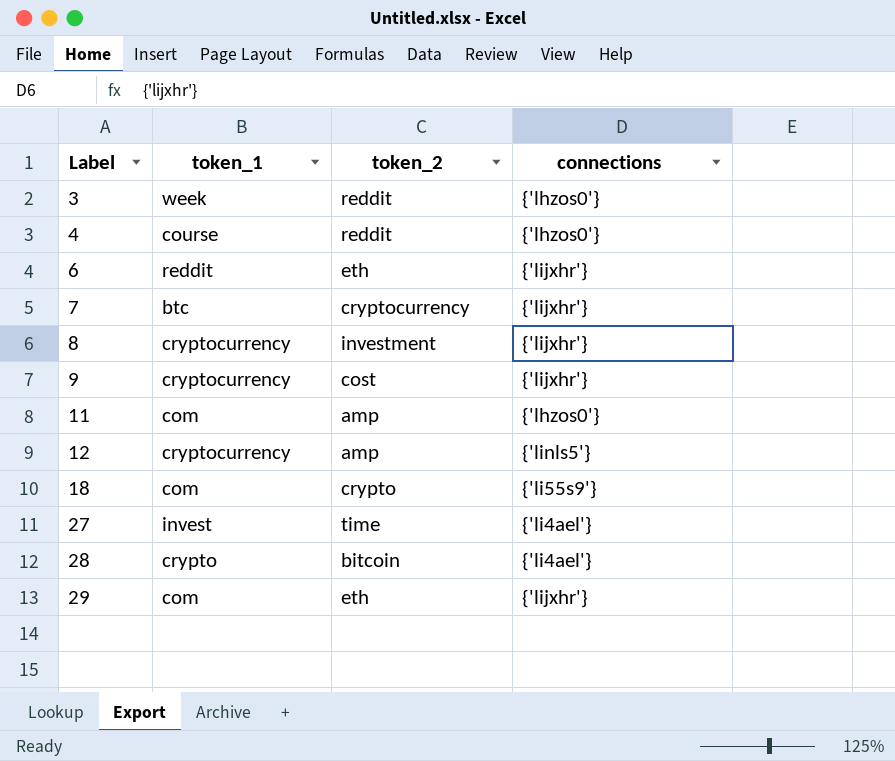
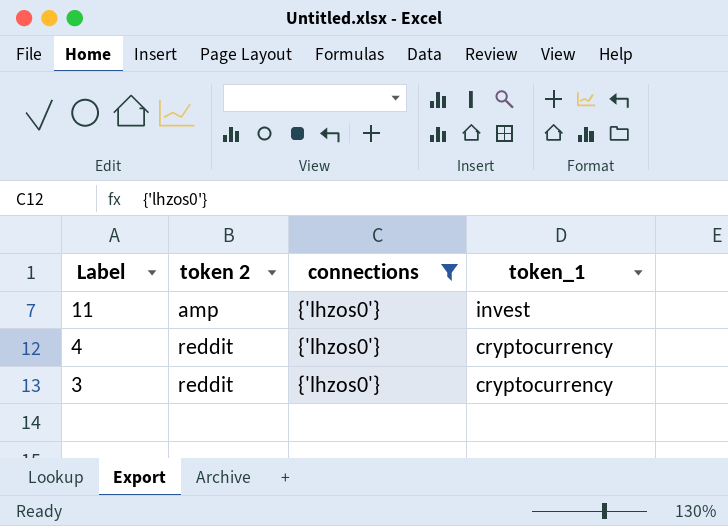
filter: none -> connections = {'lhzos0'}
row order: Label ascending -> Label descending
column name: token_2 -> token 2
column token_1 | position: 2 -> 4
11 | token_1: com -> invest
4 | token_1: course -> cryptocurrency
3 | token_1: week -> cryptocurrency

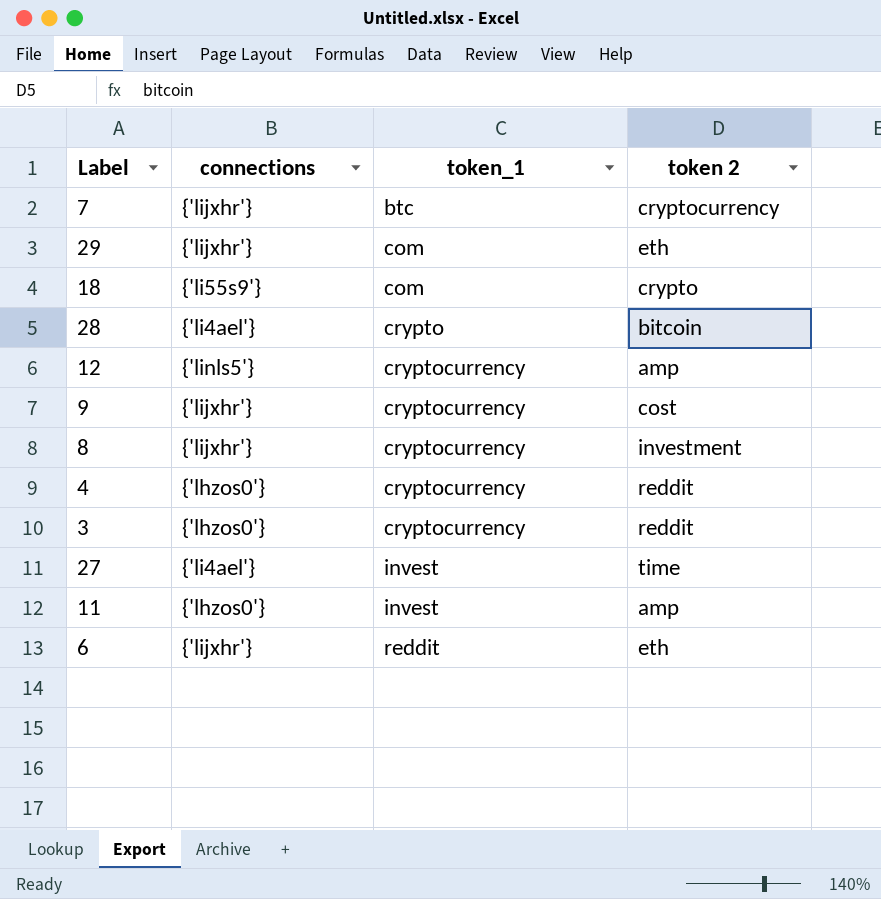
filter: connections = {'lhzos0'} -> none
row order: Label descending -> token_1 ascending
column token 2 | position: 2 -> 4

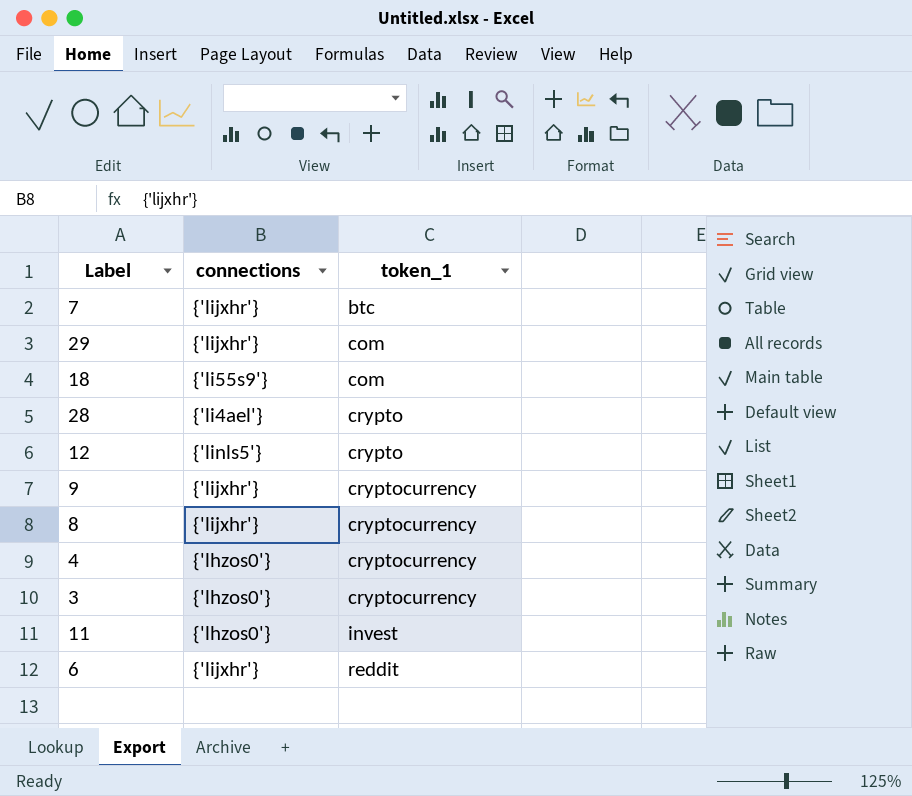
column token 2 | position: 4 -> none
row 27: {'li4ael'} | invest | time -> none
12 | token_1: cryptocurrency -> crypto

